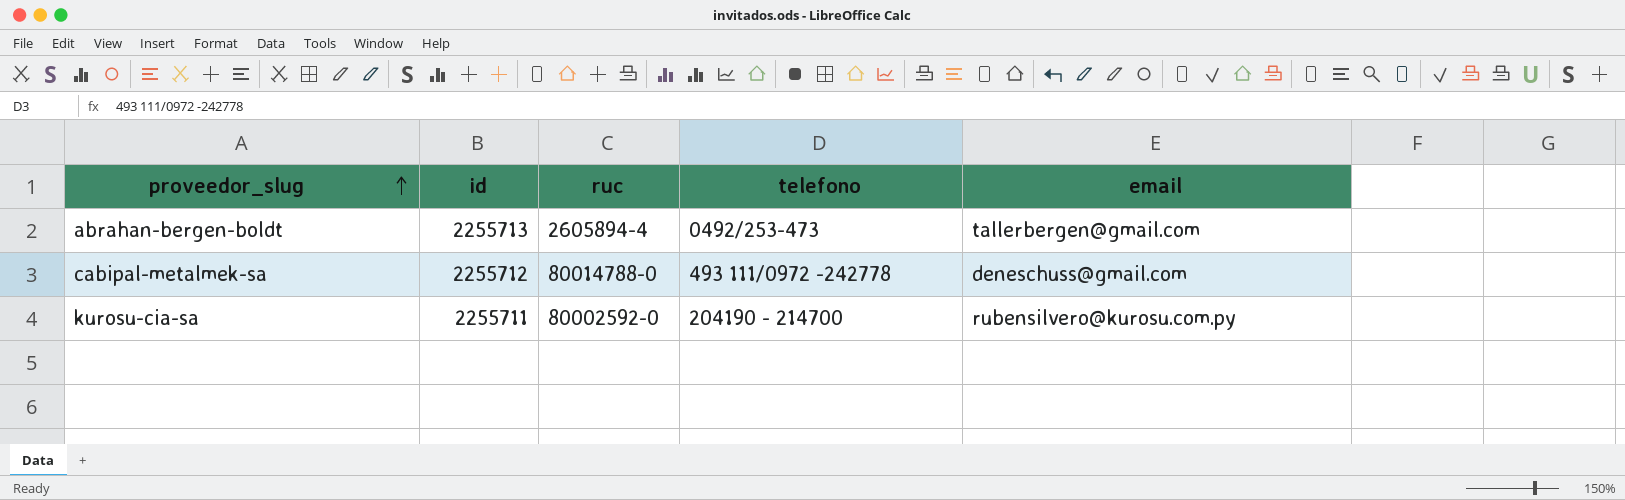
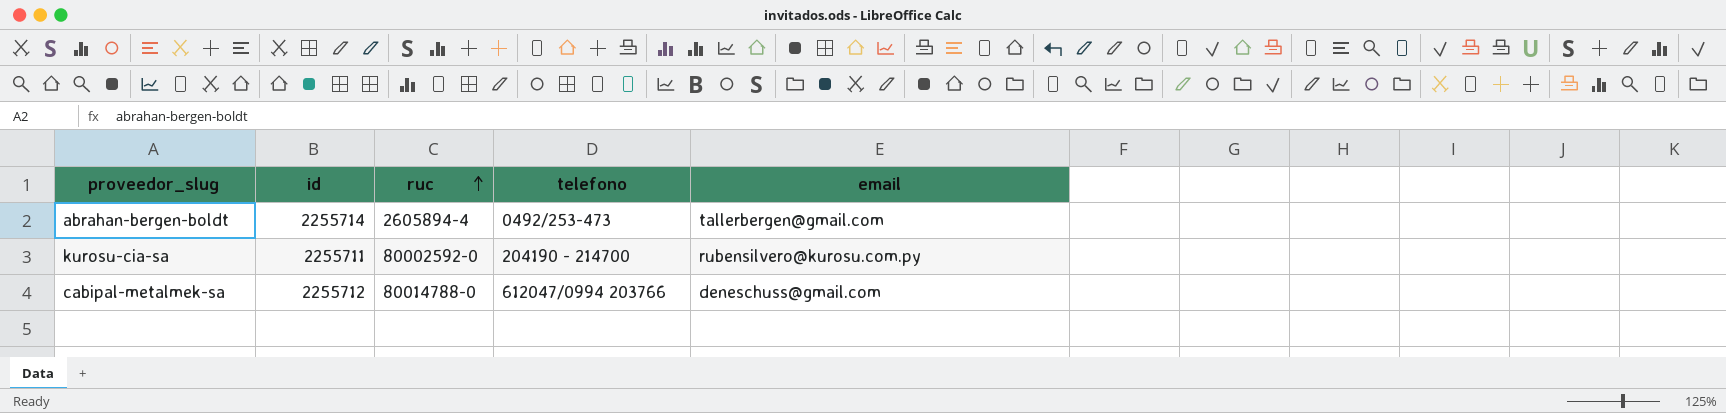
row order: proveedor_slug ascending -> ruc ascending
abrahan-bergen-boldt | id: 2255713 -> 2255714
cabipal-metalmek-sa | telefono: 493 111/0972 -242778 -> 612047/0994 203766

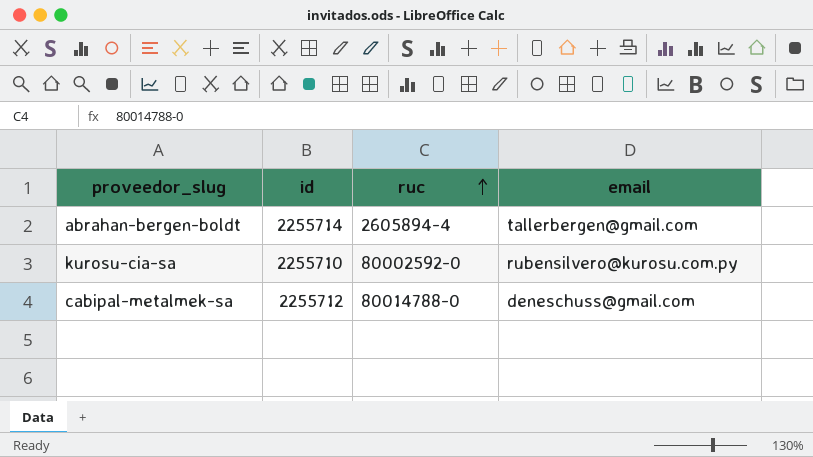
column telefono | position: 4 -> none
kurosu-cia-sa | id: 2255711 -> 2255710

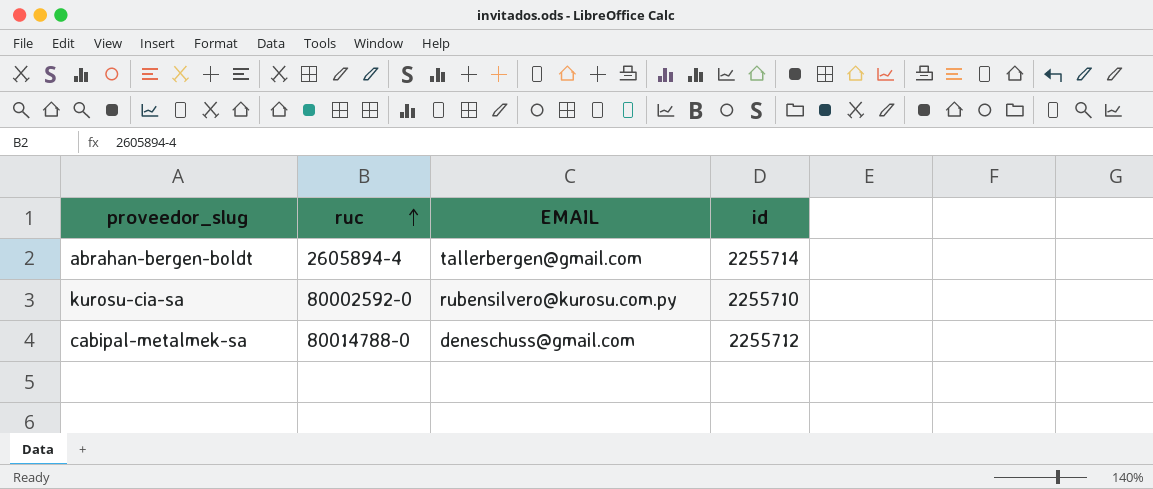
column name: email -> EMAIL
column id | position: 2 -> 4

